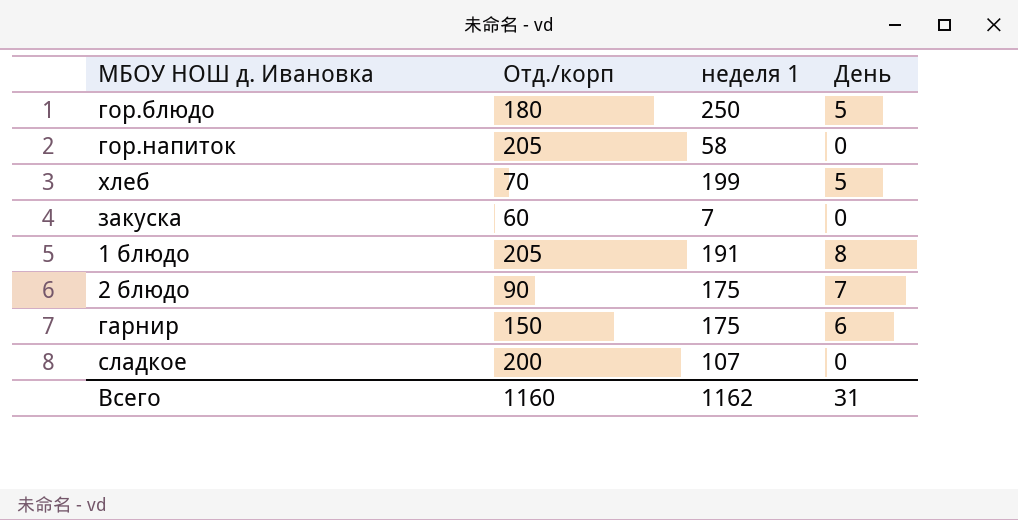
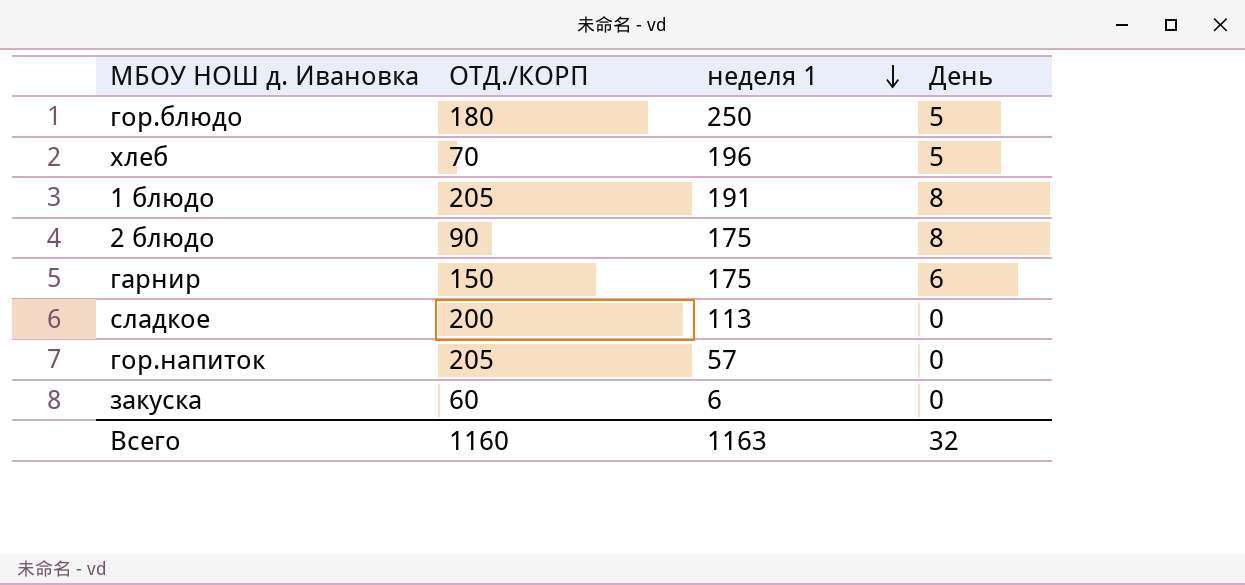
row order: none -> неделя 1 descending
column name: Отд./корп -> ОТД./КОРП
хлеб | неделя 1: 199 -> 196
2 блюдо | День: 7 -> 8
сладкое | неделя 1: 107 -> 113
гор.напиток | неделя 1: 58 -> 57
закуска | неделя 1: 7 -> 6
Всего | неделя 1: 1162 -> 1163
Всего | День: 31 -> 32

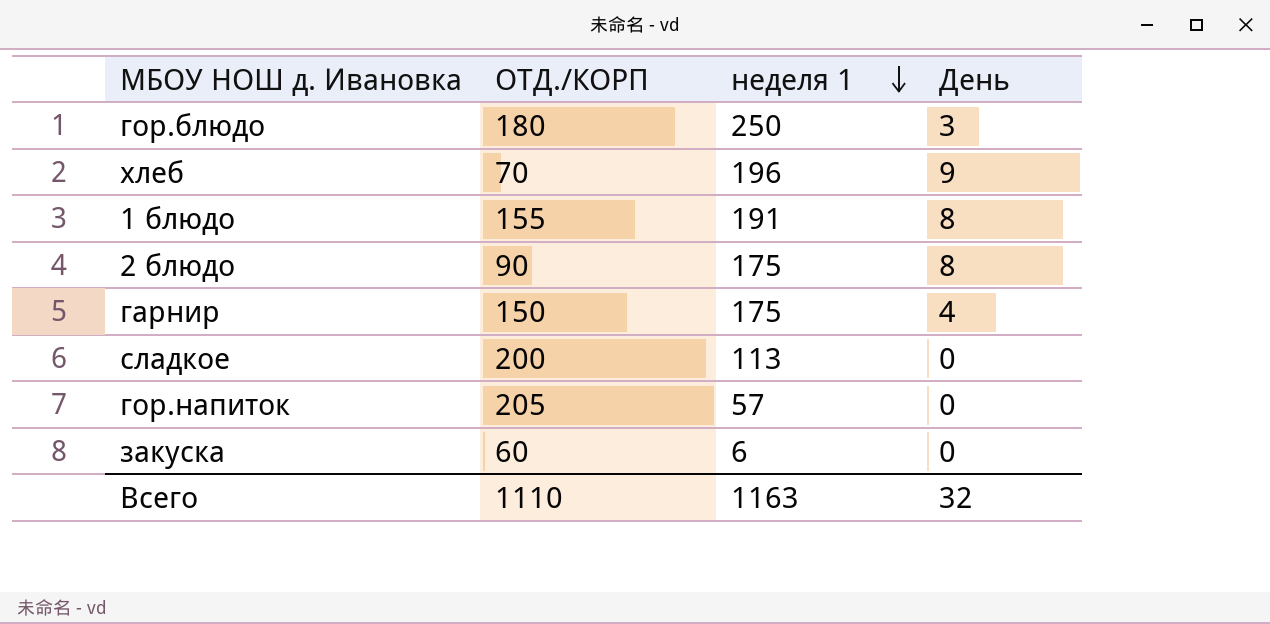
гор.блюдо | День: 5 -> 3
хлеб | День: 5 -> 9
1 блюдо | ОТД./КОРП: 205 -> 155
гарнир | День: 6 -> 4
Всего | ОТД./КОРП: 1160 -> 1110

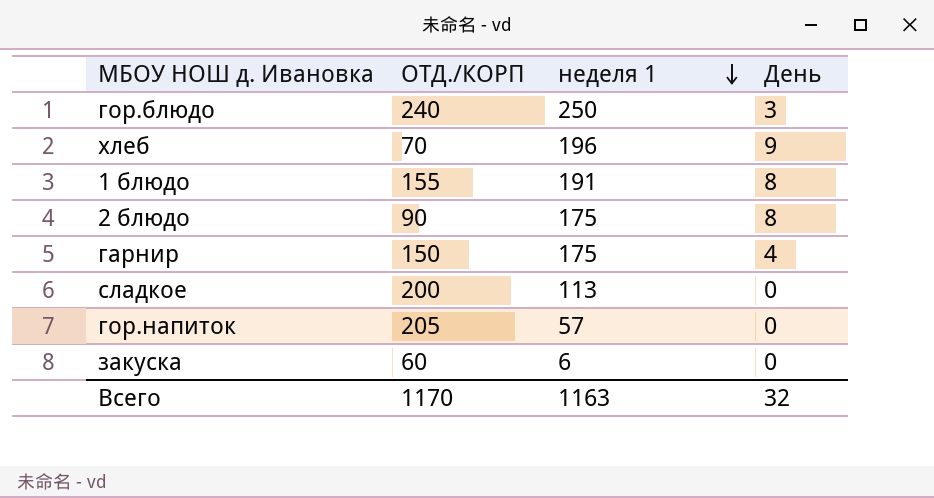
гор.блюдо | ОТД./КОРП: 180 -> 240
Всего | ОТД./КОРП: 1110 -> 1170

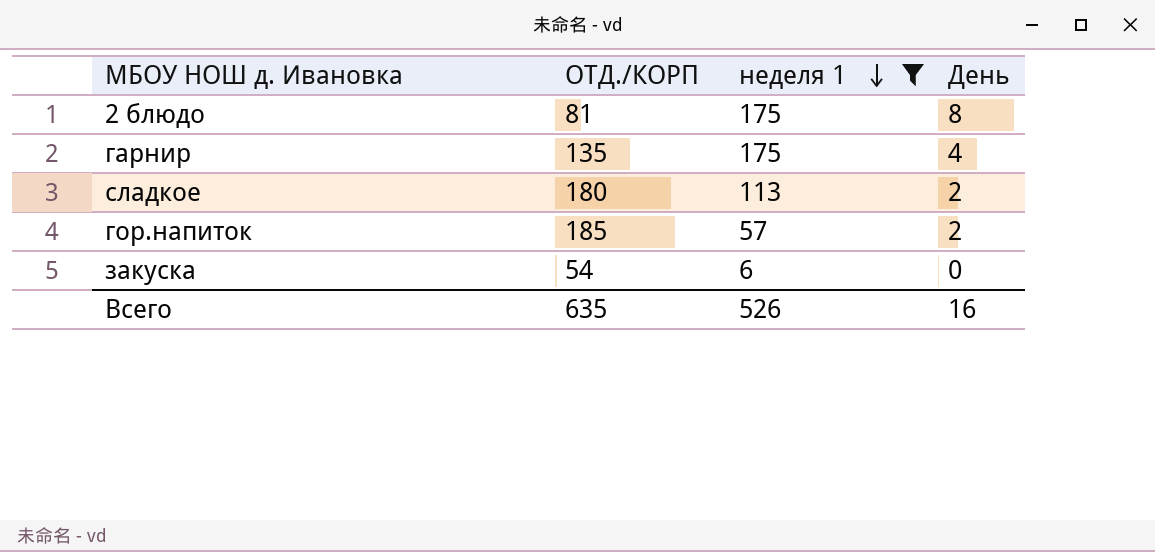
filter: none -> неделя 1 <= 175
2 блюдо | ОТД./КОРП: 90 -> 81
гарнир | ОТД./КОРП: 150 -> 135
сладкое | ОТД./КОРП: 200 -> 180
сладкое | День: 0 -> 2
гор.напиток | ОТД./КОРП: 205 -> 185
гор.напиток | День: 0 -> 2
закуска | ОТД./КОРП: 60 -> 54
Всего | ОТД./КОРП: 1170 -> 635
Всего | неделя 1: 1163 -> 526
Всего | День: 32 -> 16

